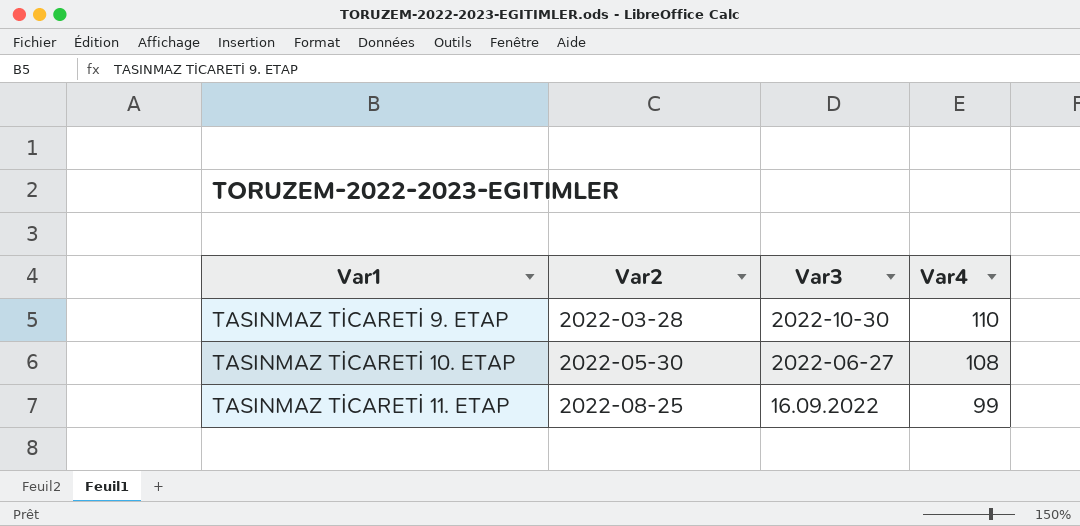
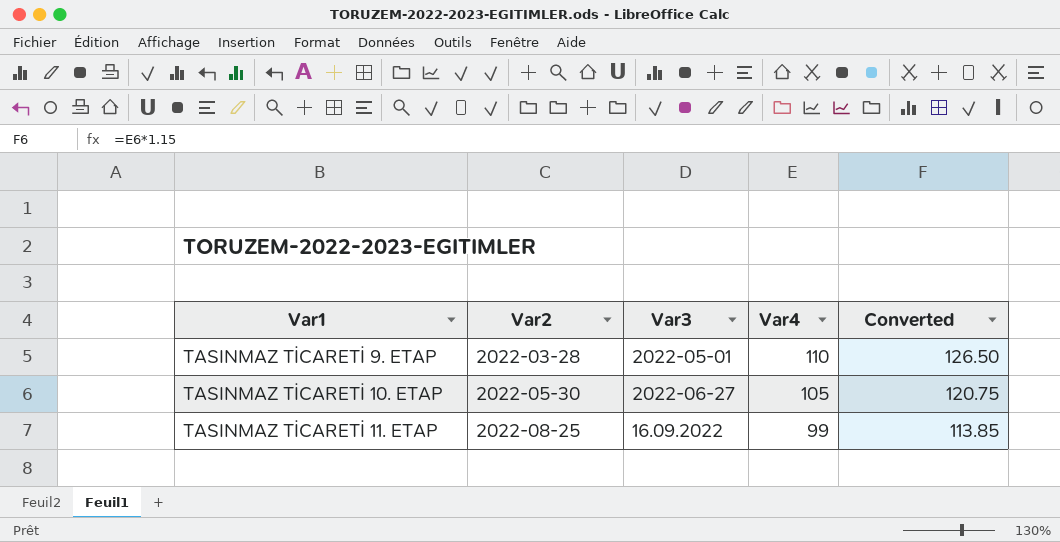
column Converted | formula: none -> [Var4] * 1.15
TASINMAZ TİCARETİ 9. ETAP | Var3: 2022-10-30 -> 2022-05-01
TASINMAZ TİCARETİ 10. ETAP | Var4: 108 -> 105

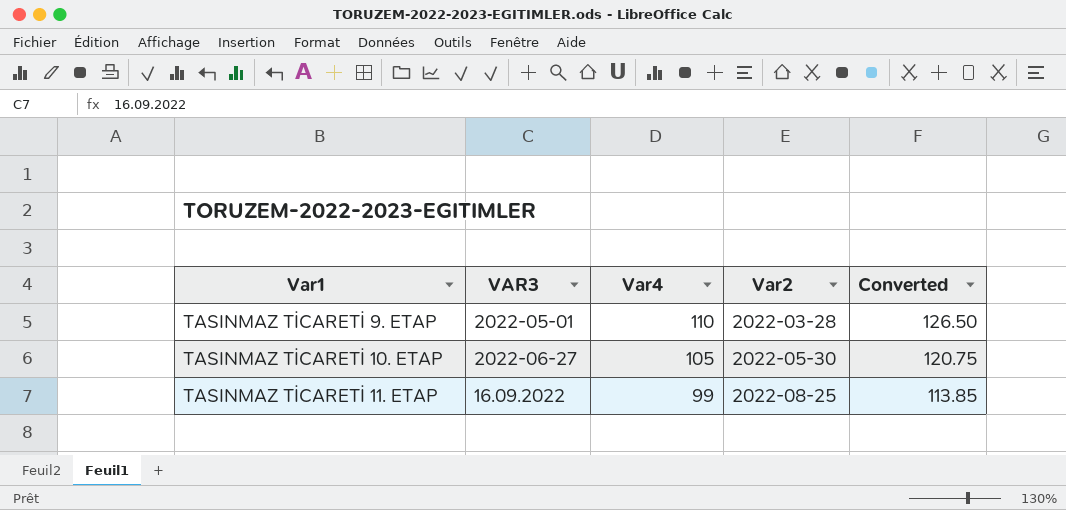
column name: Var3 -> VAR3
column Var2 | position: 2 -> 4

